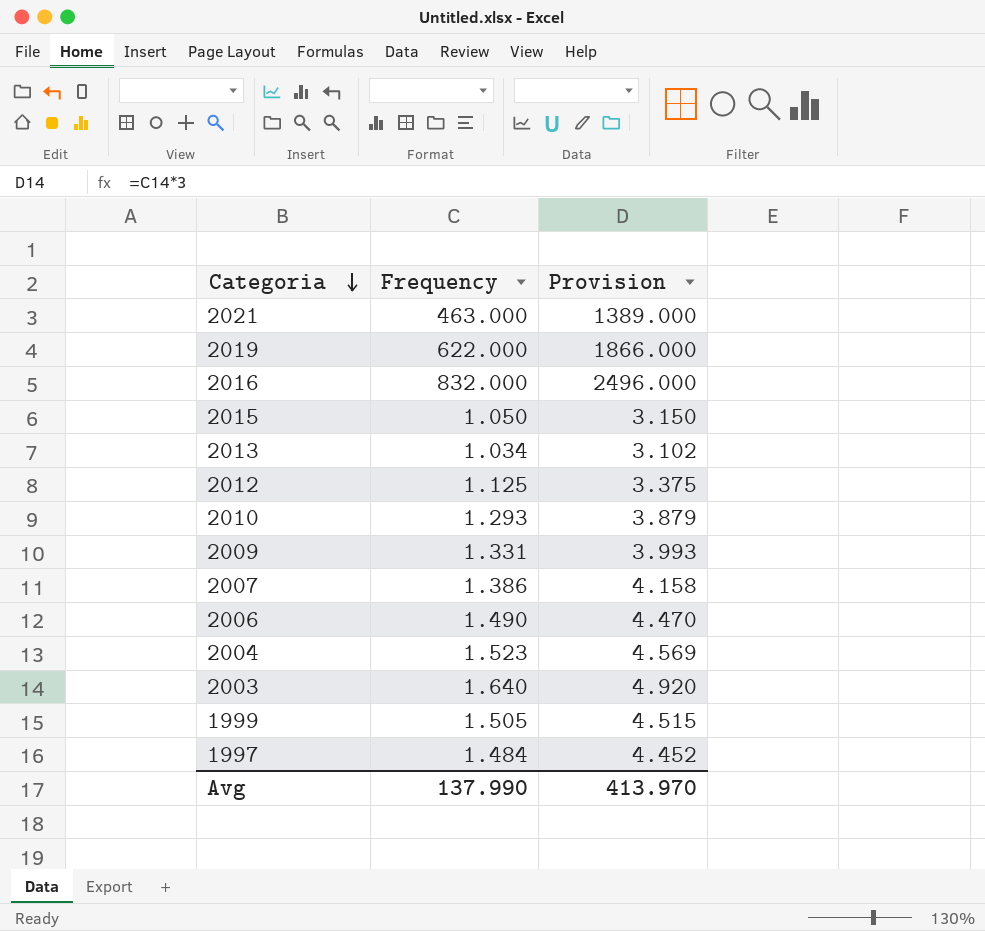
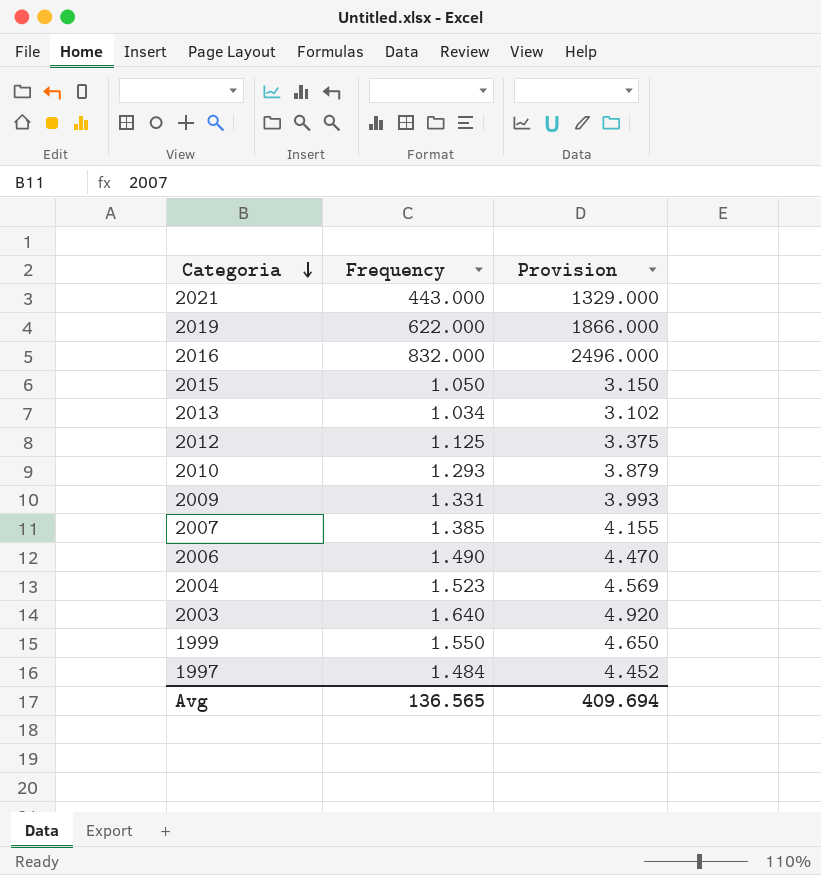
2021 | Frequency: 463.000 -> 443.000
2021 | Provision: 1389.000 -> 1329.000
2007 | Frequency: 1.386 -> 1.385
2007 | Provision: 4.158 -> 4.155
1999 | Frequency: 1.505 -> 1.550
1999 | Provision: 4.515 -> 4.650
Avg | Frequency: 137.990 -> 136.565
Avg | Provision: 413.970 -> 409.694

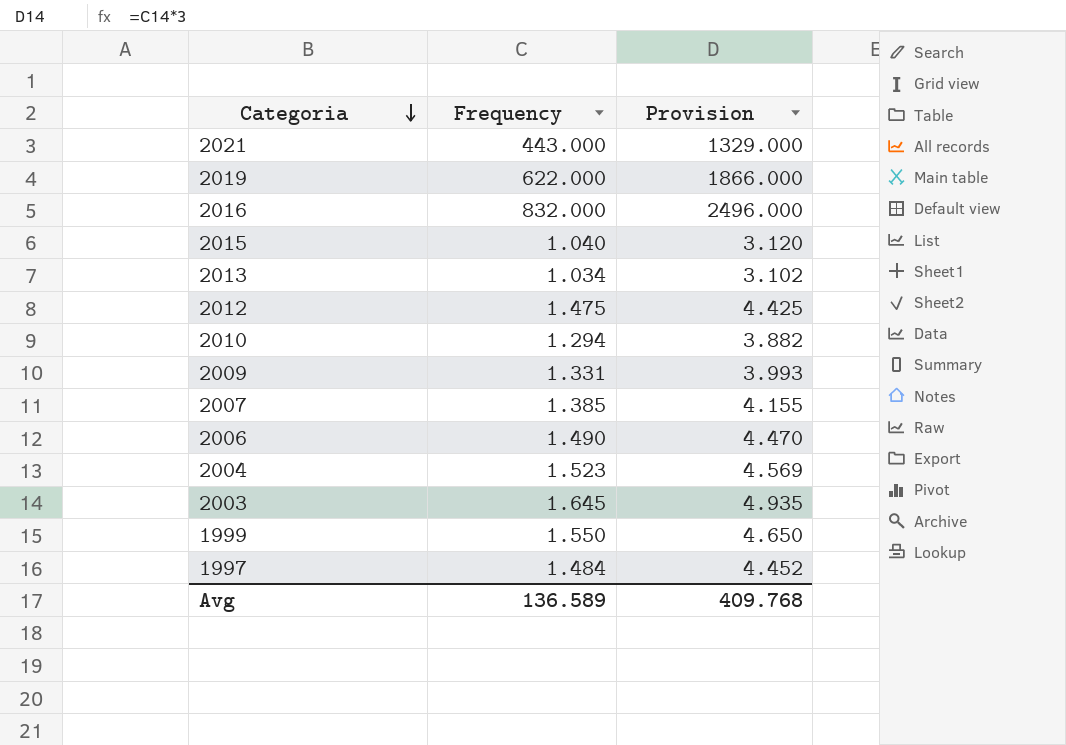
2015 | Frequency: 1.050 -> 1.040
2015 | Provision: 3.150 -> 3.120
2012 | Frequency: 1.125 -> 1.475
2012 | Provision: 3.375 -> 4.425
2010 | Frequency: 1.293 -> 1.294
2010 | Provision: 3.879 -> 3.882
2003 | Frequency: 1.640 -> 1.645
2003 | Provision: 4.920 -> 4.935
Avg | Frequency: 136.565 -> 136.589
Avg | Provision: 409.694 -> 409.768

